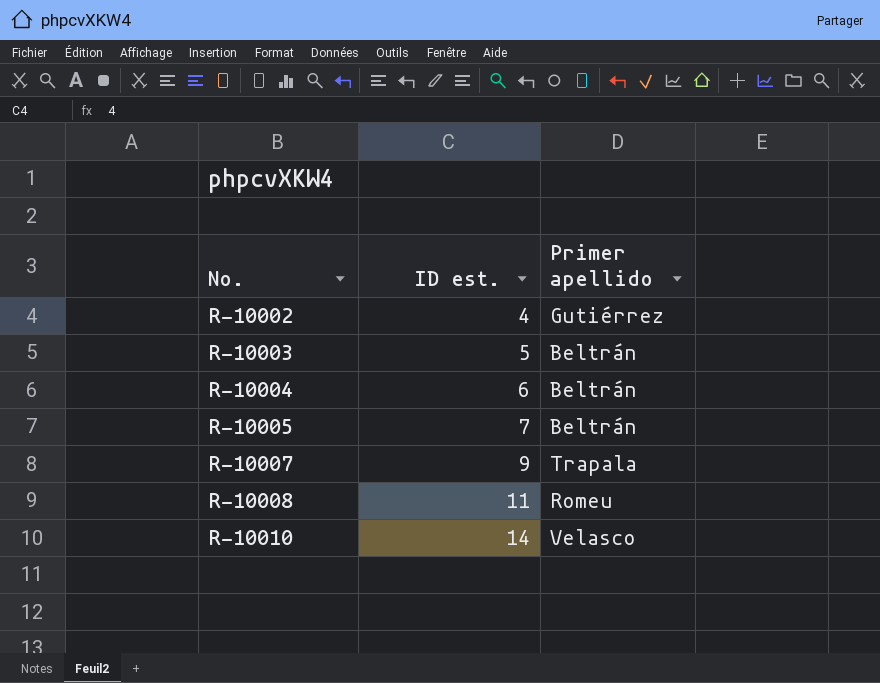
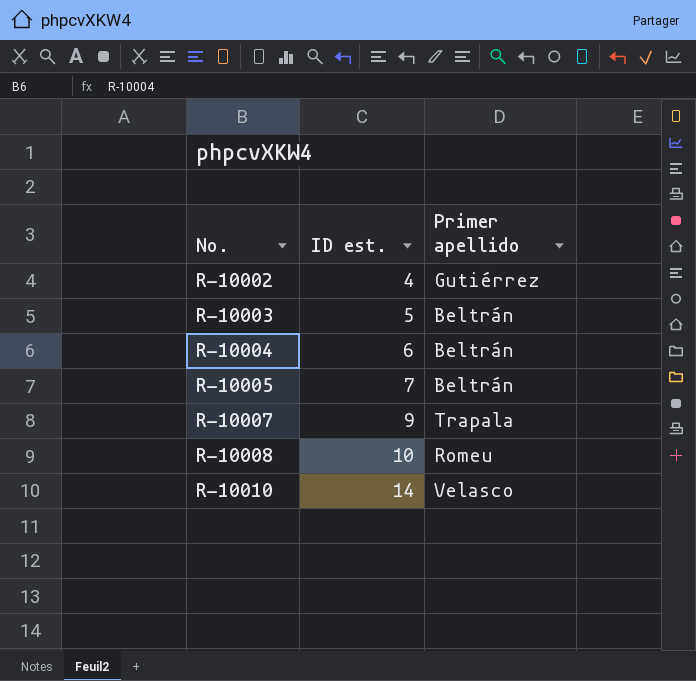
R-10008 | ID est.: 11 -> 10

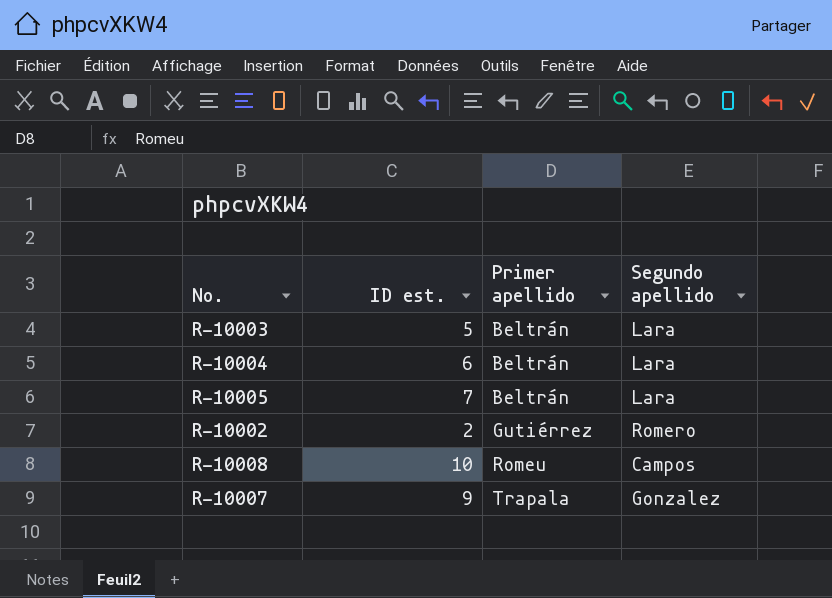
row order: No. ascending -> Primer apellido ascending
column Segundo apellido | position: none -> 4
row R-10010: 14 | Velasco -> none
R-10002 | ID est.: 4 -> 2

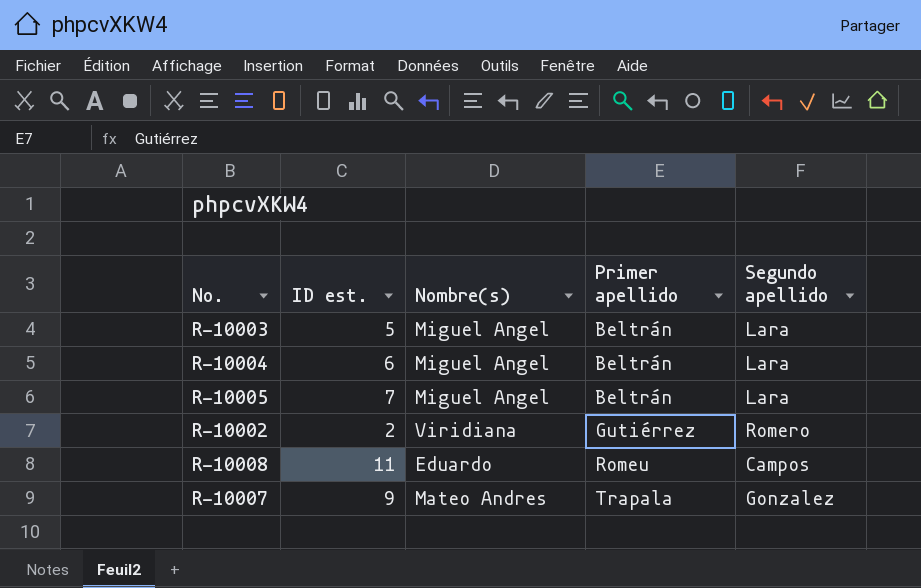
column Nombre(s) | position: none -> 3
R-10008 | ID est.: 10 -> 11

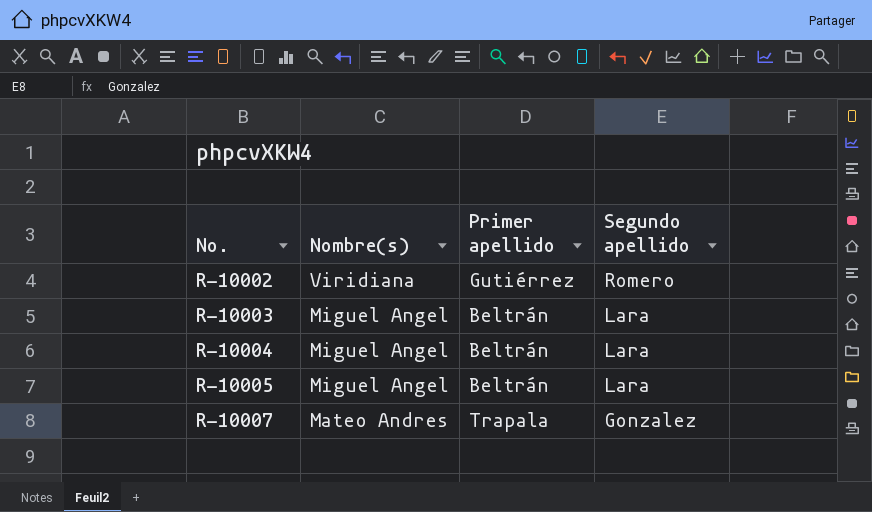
row order: Primer apellido ascending -> No. ascending
column ID est. | position: 2 -> none
row R-10008: 11 | Eduardo | Romeu | Campos -> none

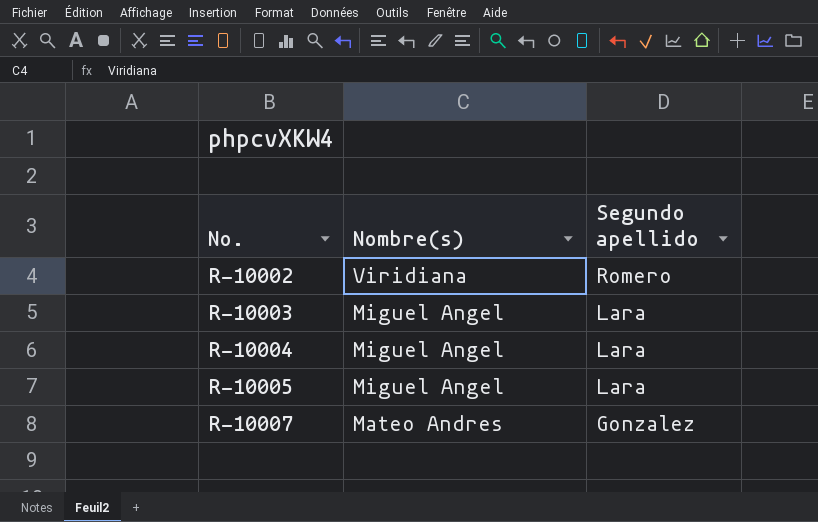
column Primer apellido | position: 3 -> none

